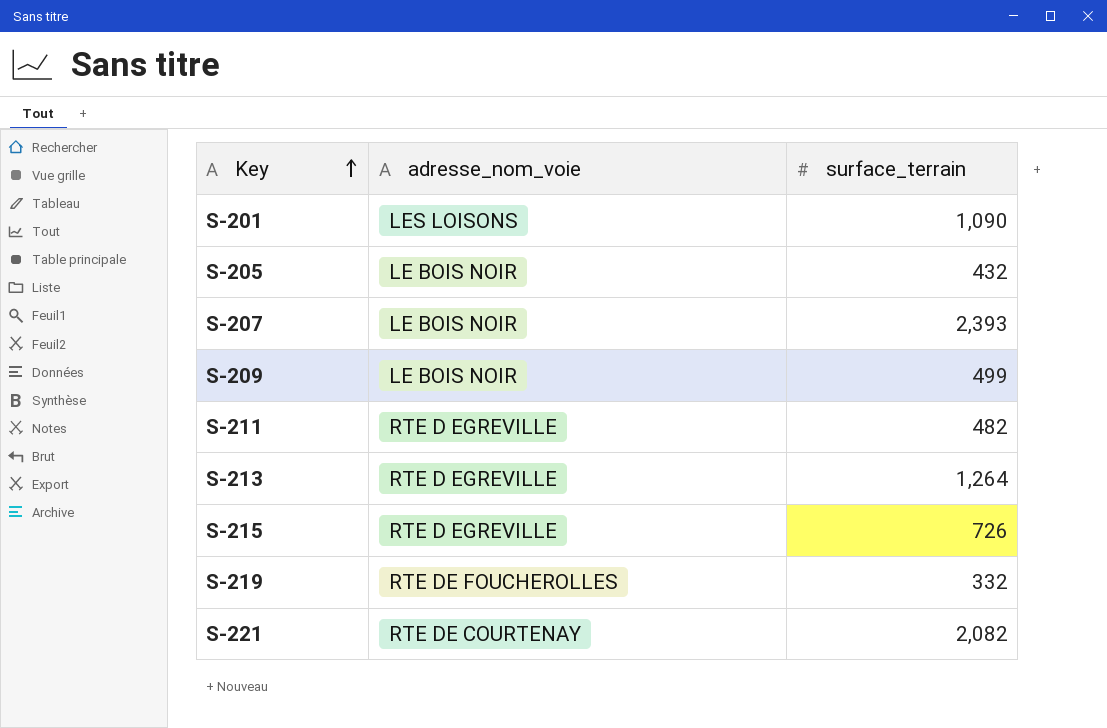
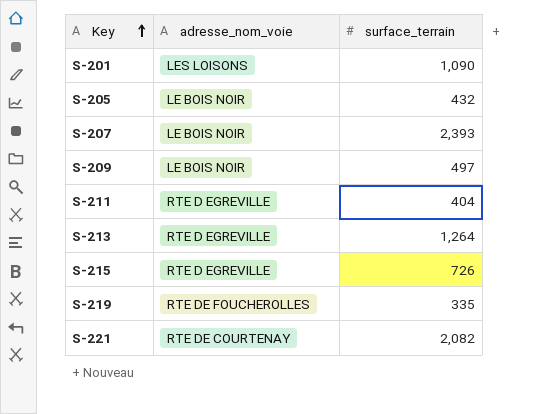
S-209 | surface_terrain: 499 -> 497
S-211 | surface_terrain: 482 -> 404
S-219 | surface_terrain: 332 -> 335

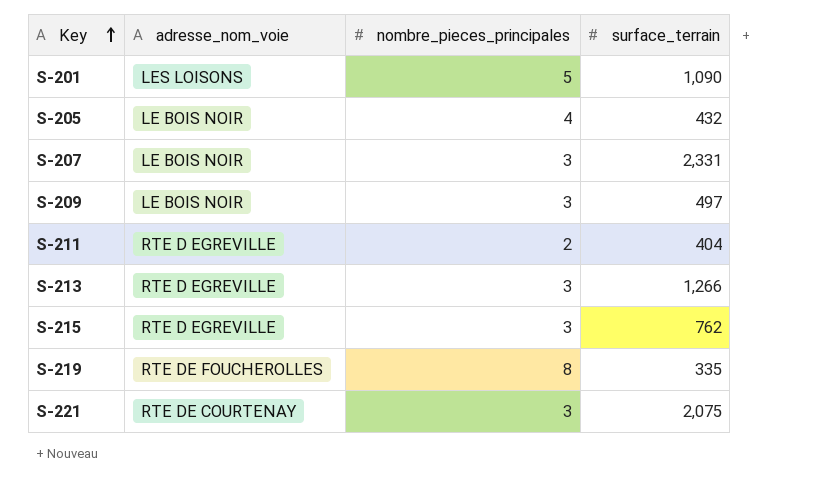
column nombre_pieces_principales | position: none -> 3
S-207 | surface_terrain: 2,393 -> 2,331
S-213 | surface_terrain: 1,264 -> 1,266
S-215 | surface_terrain: 726 -> 762
S-221 | surface_terrain: 2,082 -> 2,075

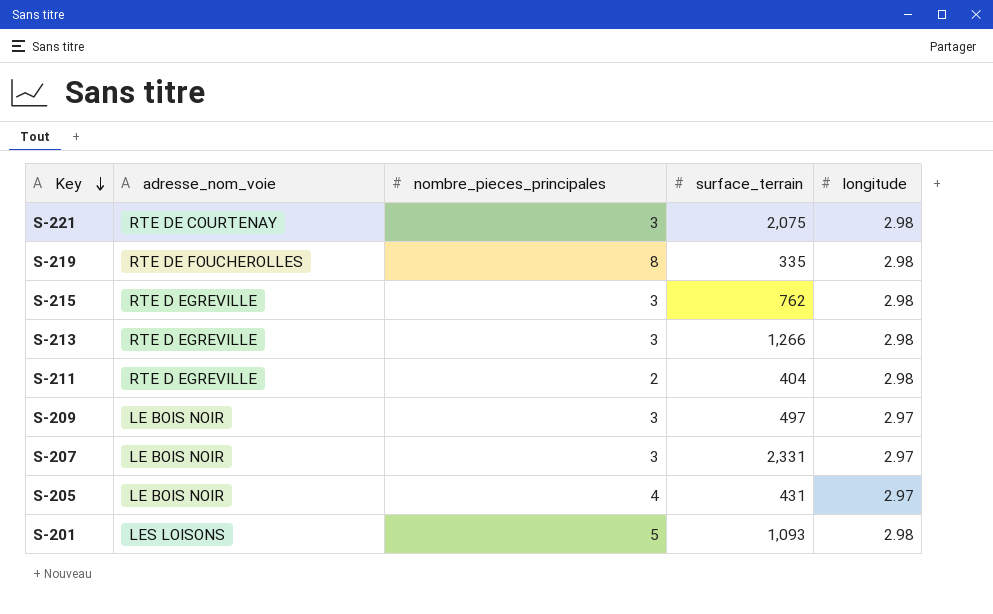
row order: Key ascending -> Key descending
column longitude | position: none -> 5
S-205 | surface_terrain: 432 -> 431
S-201 | surface_terrain: 1,090 -> 1,093

